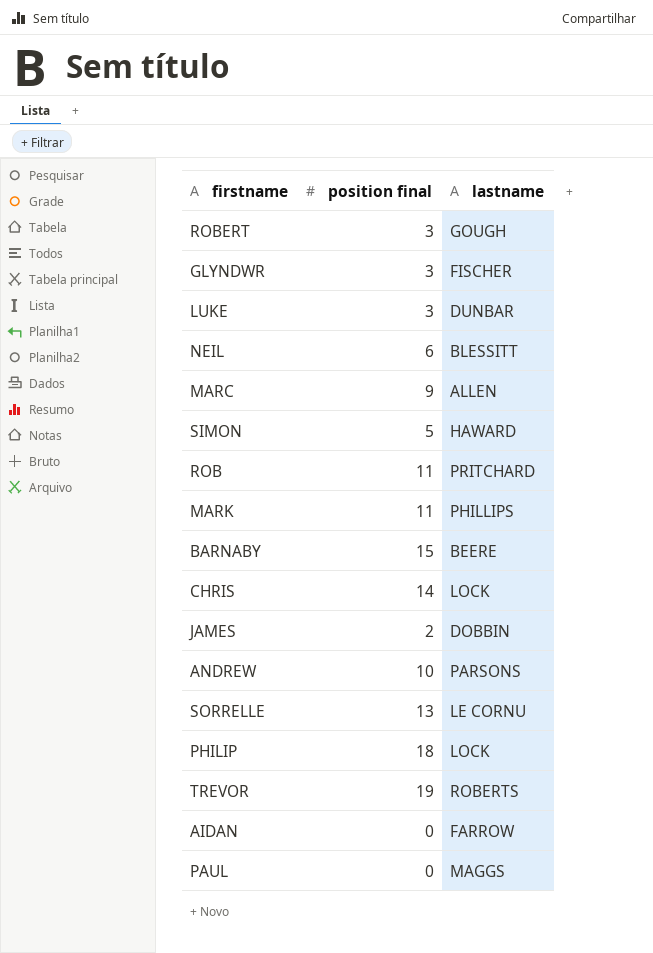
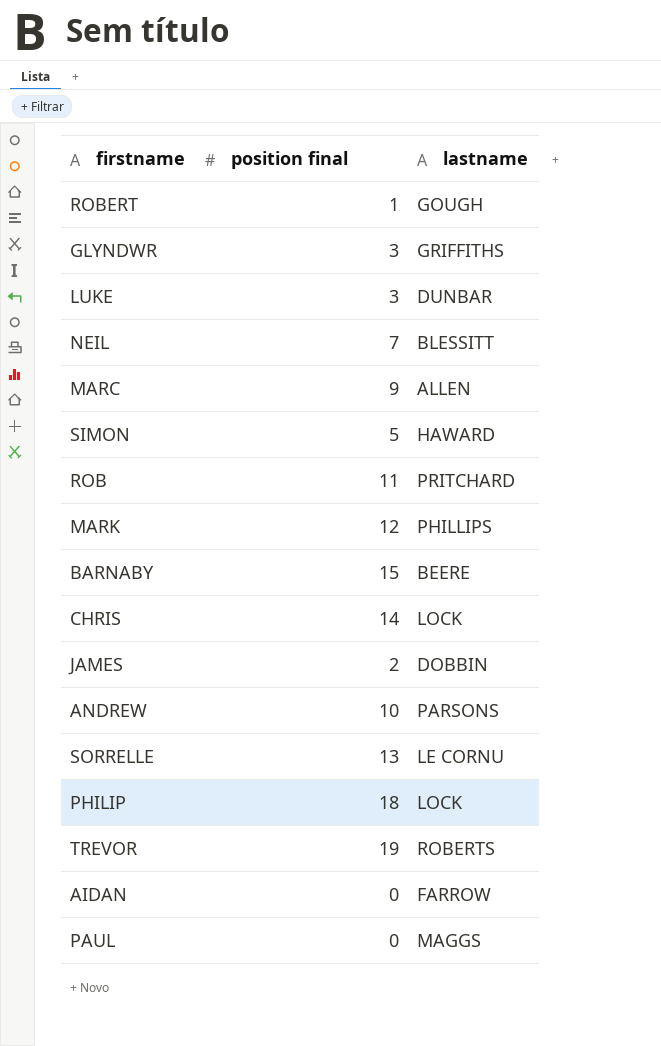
ROBERT | position final: 3 -> 1
GLYNDWR | lastname: FISCHER -> GRIFFITHS
NEIL | position final: 6 -> 7
MARK | position final: 11 -> 12

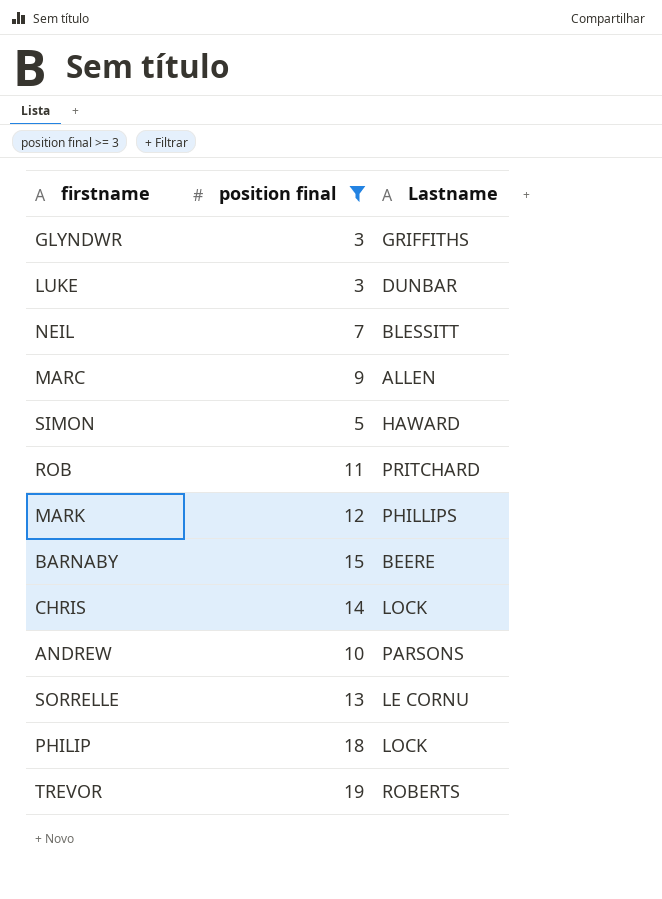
filter: none -> position final >= 3
column name: lastname -> Lastname

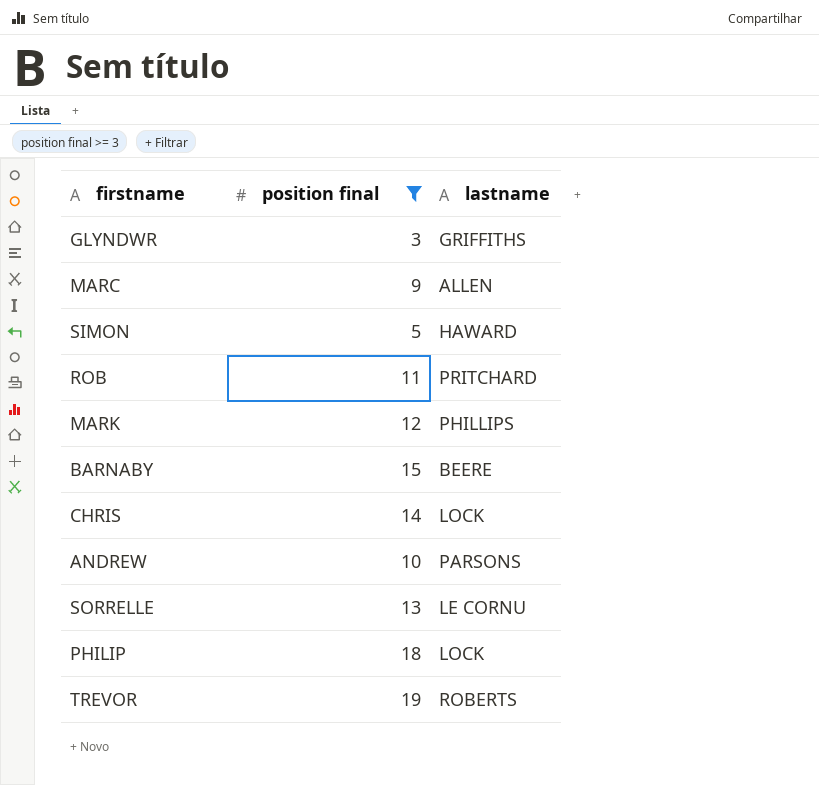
column name: Lastname -> lastname
row LUKE: 3 | DUNBAR -> none
row NEIL: 7 | BLESSITT -> none

